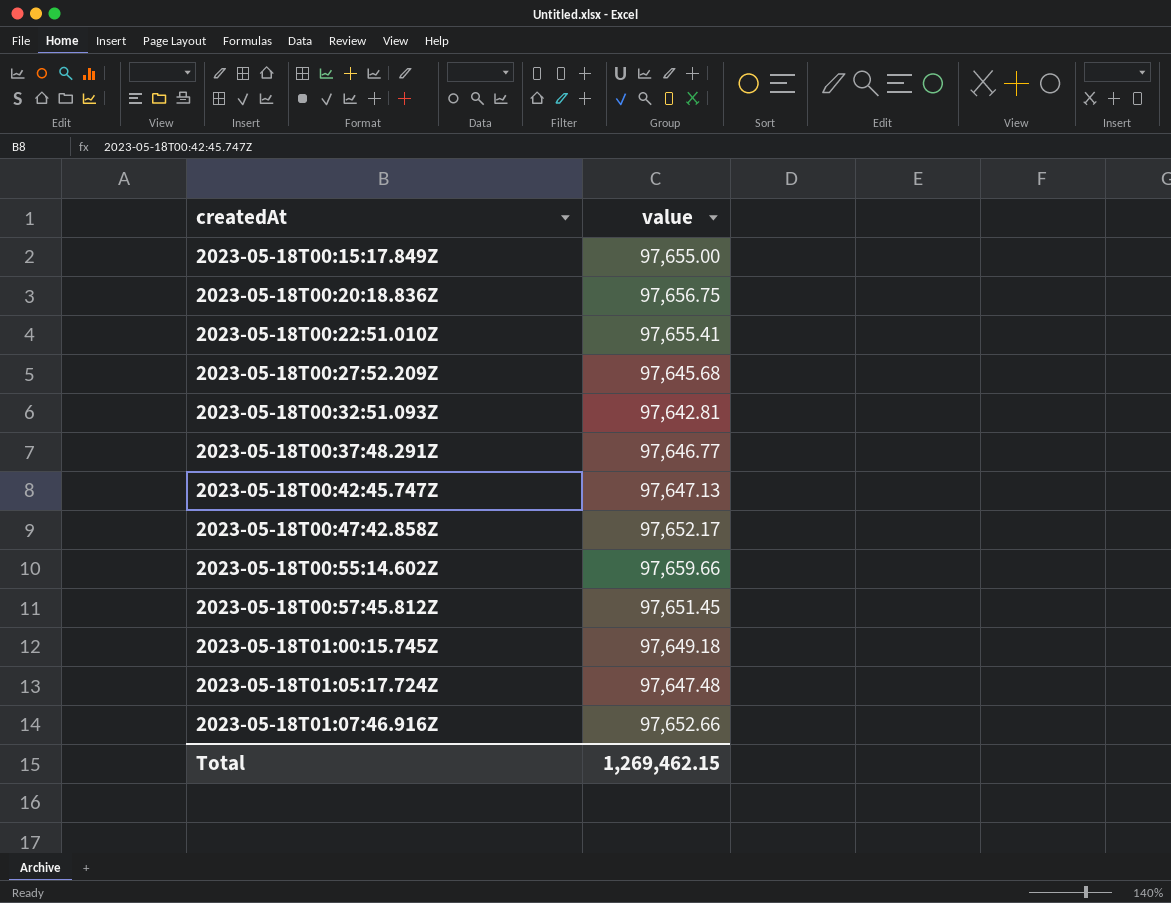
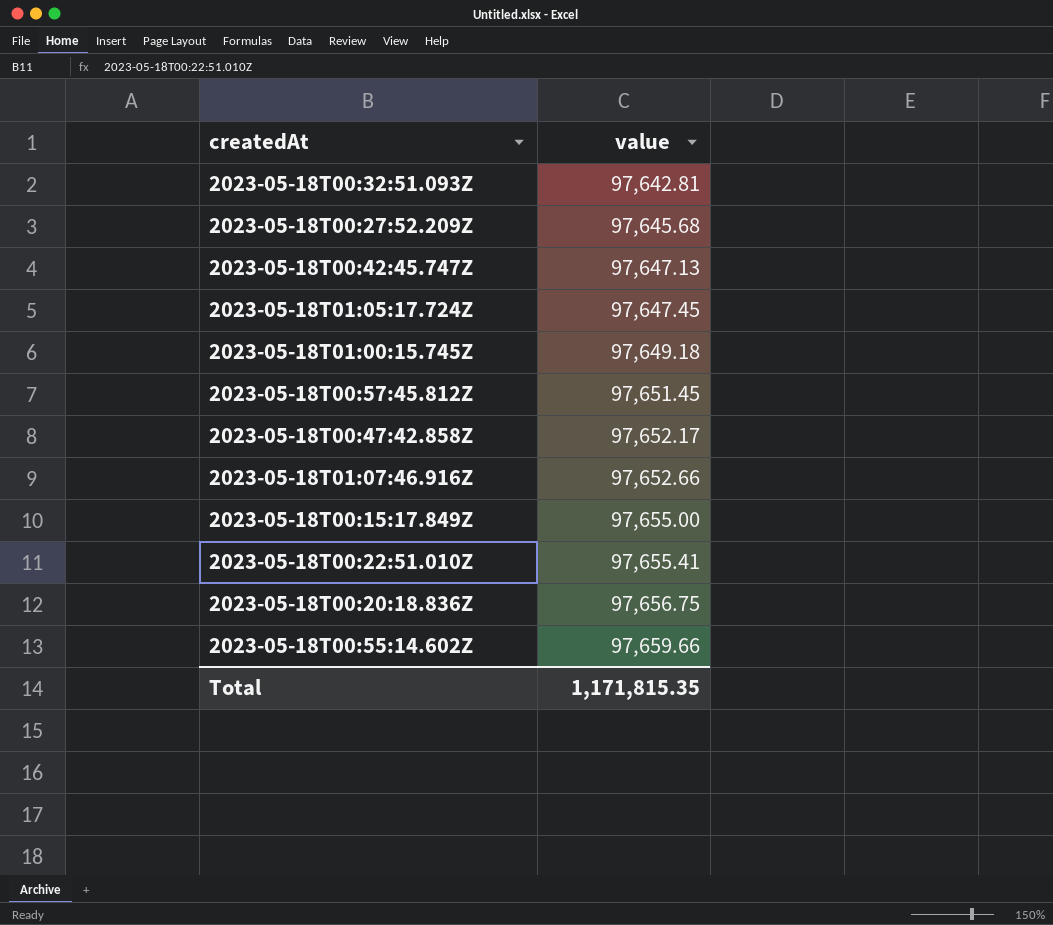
row order: createdAt ascending -> value ascending
row 2023-05-18T00:37:48.291Z: 97,646.77 -> none
2023-05-18T01:05:17.724Z | value: 97,647.48 -> 97,647.45
Total | value: 1,269,462.15 -> 1,171,815.35

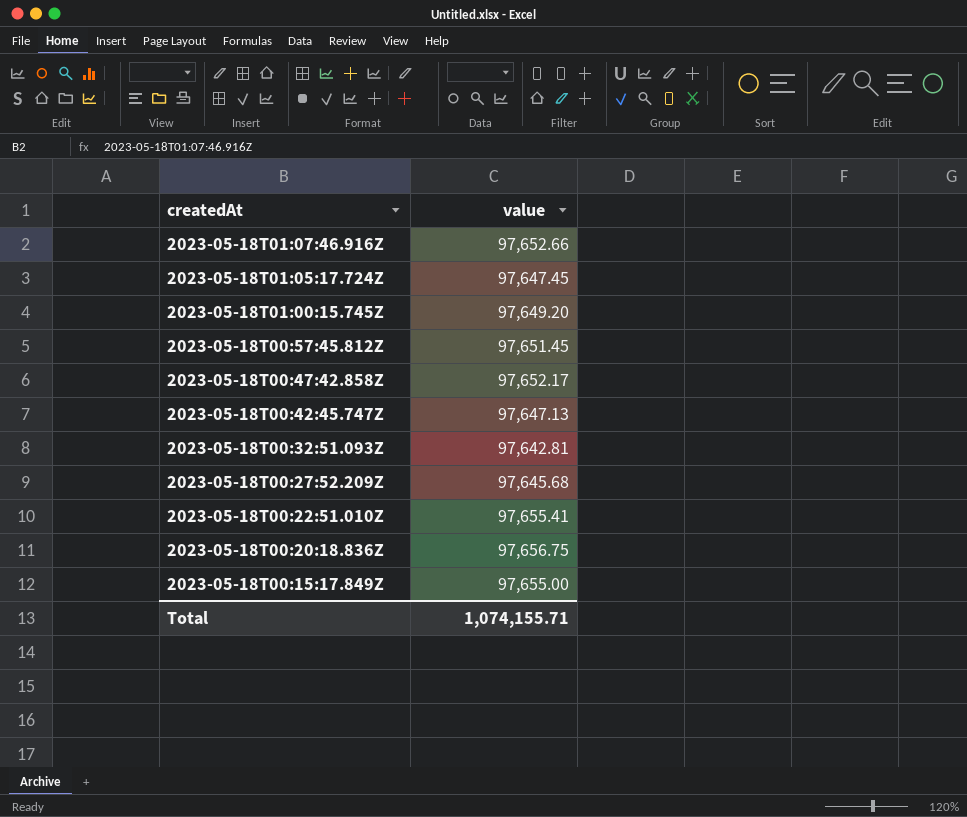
row order: value ascending -> createdAt descending
row 2023-05-18T00:55:14.602Z: 97,659.66 -> none
2023-05-18T01:00:15.745Z | value: 97,649.18 -> 97,649.20
Total | value: 1,171,815.35 -> 1,074,155.71

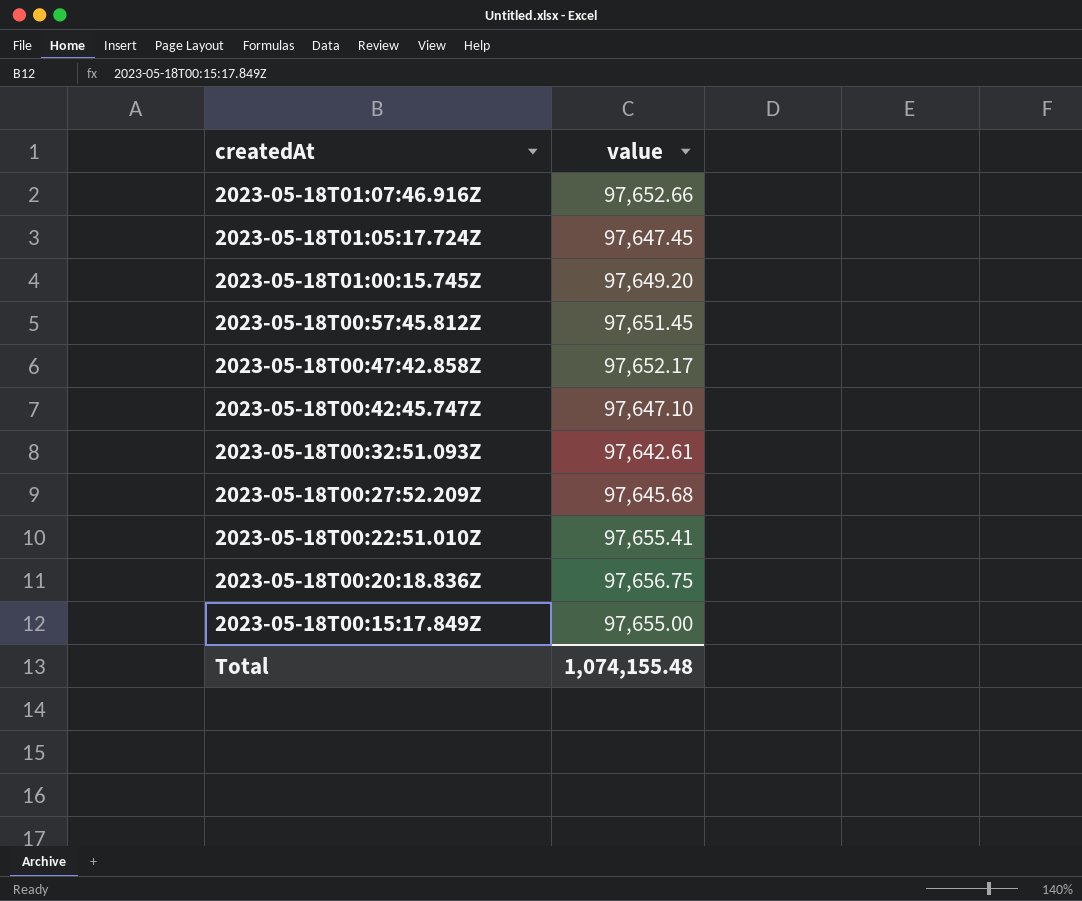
2023-05-18T00:42:45.747Z | value: 97,647.13 -> 97,647.10
2023-05-18T00:32:51.093Z | value: 97,642.81 -> 97,642.61
Total | value: 1,074,155.71 -> 1,074,155.48

